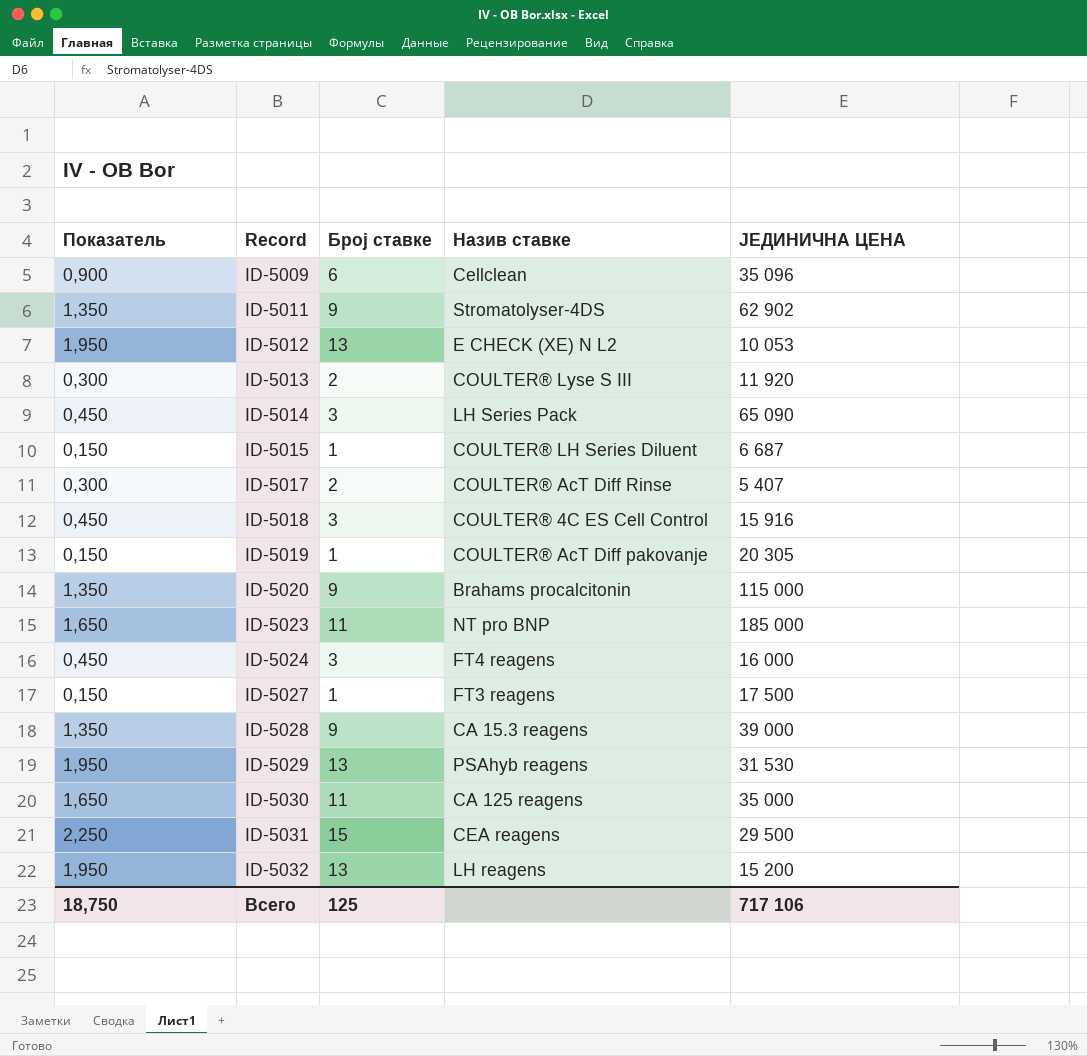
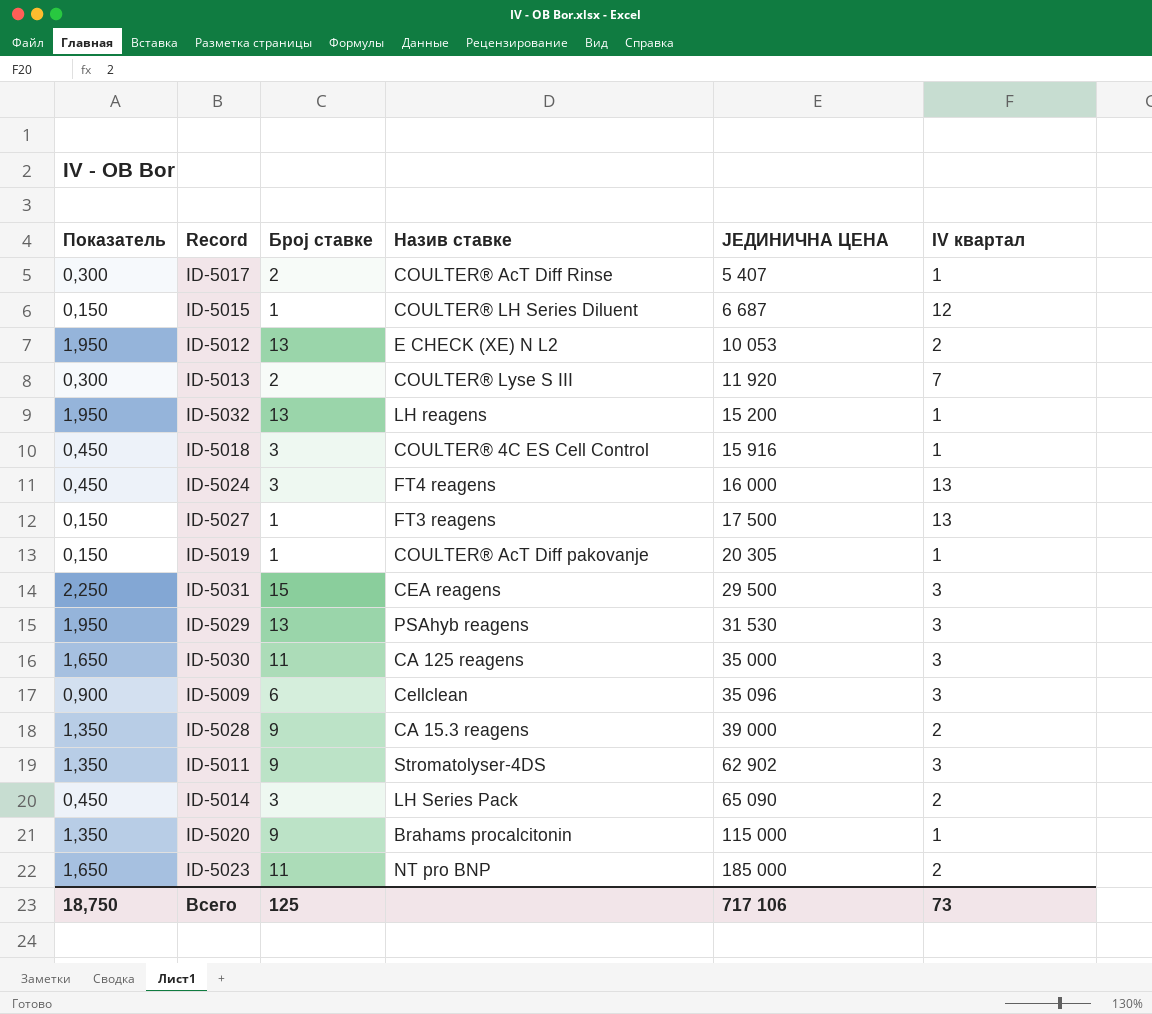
row order: Record ascending -> ЈЕДИНИЧНА ЦЕНА ascending
column IV квартал | position: none -> 6

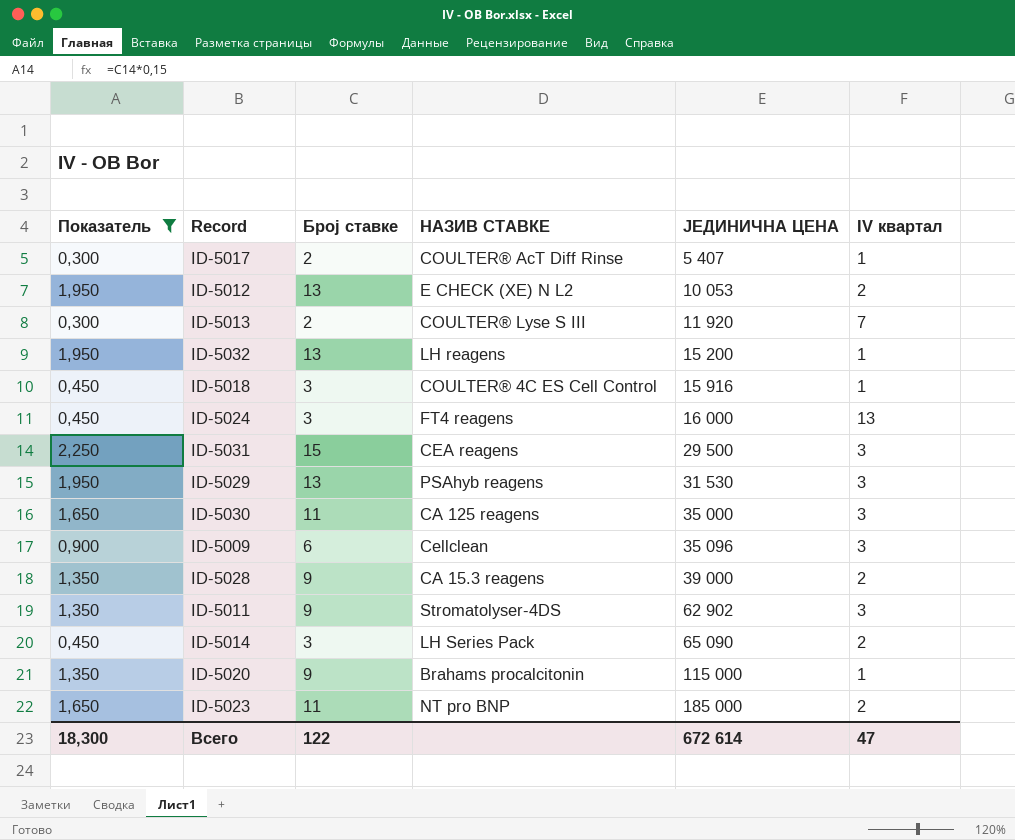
filter: none -> Показатель != 0,150
column name: Назив ставке -> НАЗИВ СТАВКЕ
Всего | Показатель: 18,750 -> 18,300
Всего | Број ставке: 125 -> 122
Всего | ЈЕДИНИЧНА ЦЕНА: 717 106 -> 672 614
Всего | IV квартал: 73 -> 47

